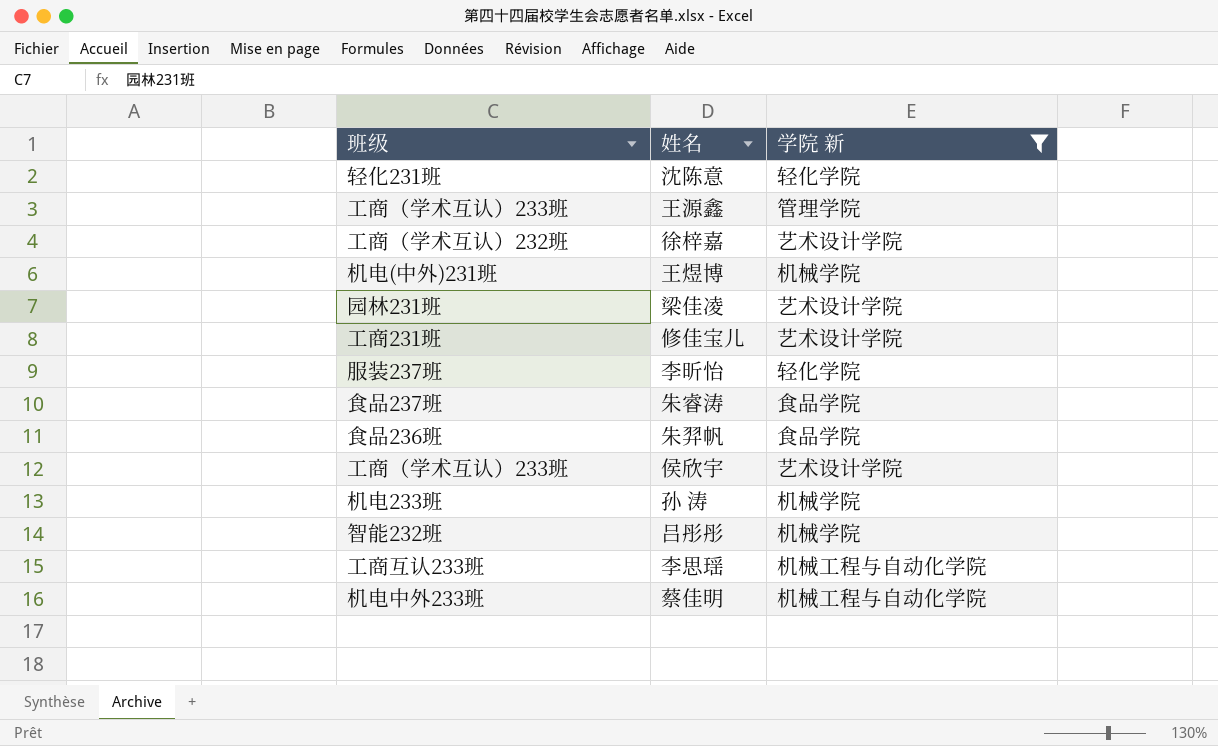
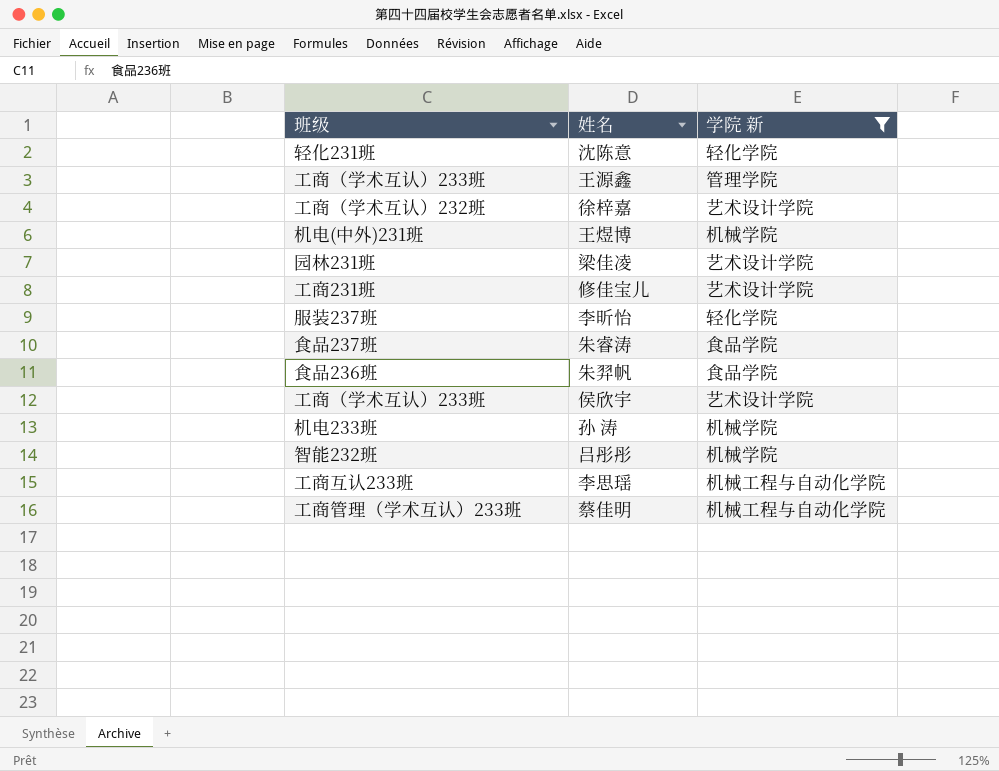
蔡佳明 | 班级: 机电中外233班 -> 工商管理（学术互认）233班

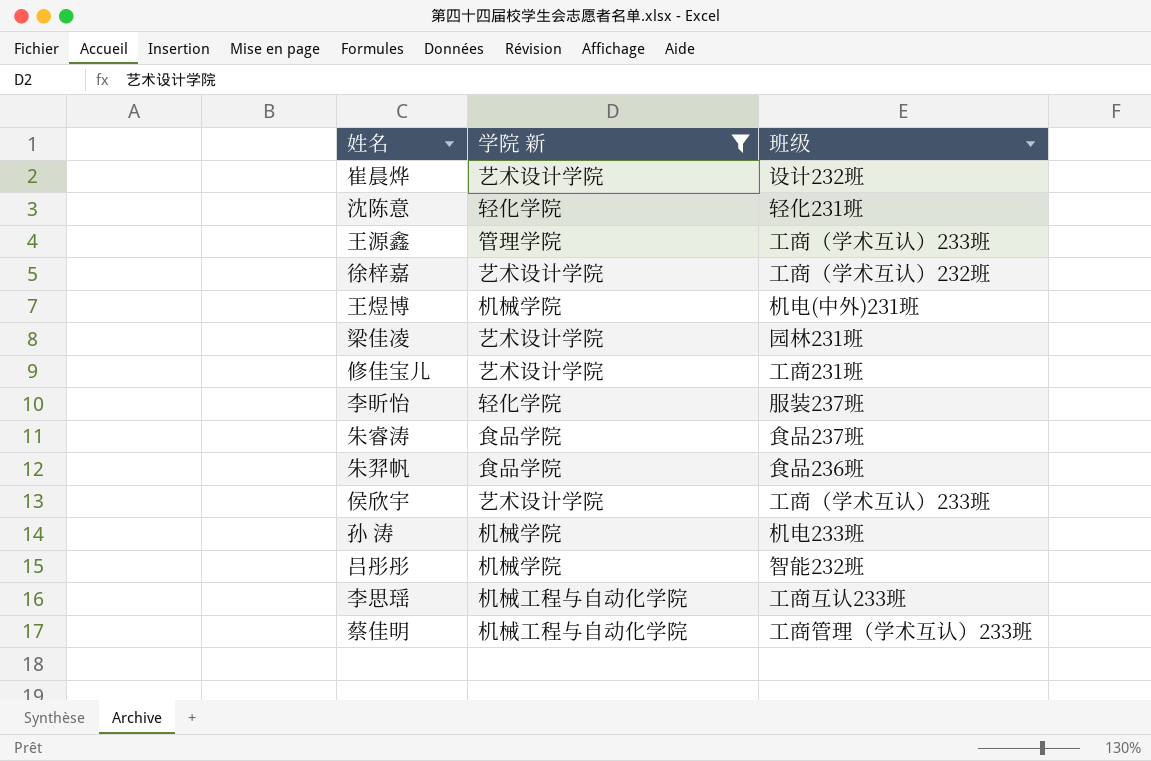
column 班级 | position: 1 -> 3
row 崔晨烨: none -> 艺术设计学院 | 设计232班

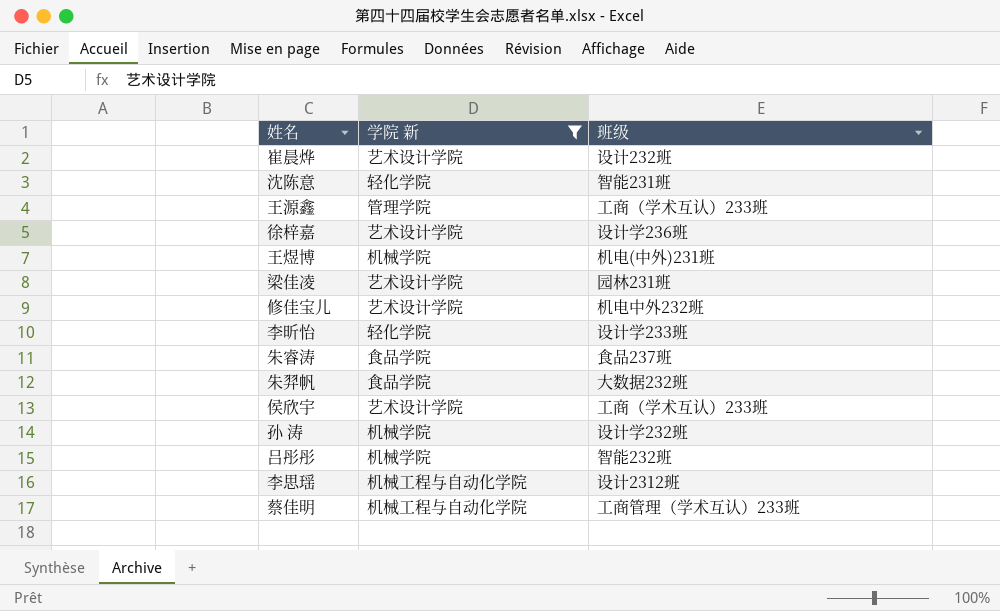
沈陈意 | 班级: 轻化231班 -> 智能231班
徐梓嘉 | 班级: 工商（学术互认）232班 -> 设计学236班
修佳宝儿 | 班级: 工商231班 -> 机电中外232班
李昕怡 | 班级: 服装237班 -> 设计学233班
朱羿帆 | 班级: 食品236班 -> 大数据232班
孙 涛 | 班级: 机电233班 -> 设计学232班
李思瑶 | 班级: 工商互认233班 -> 设计2312班

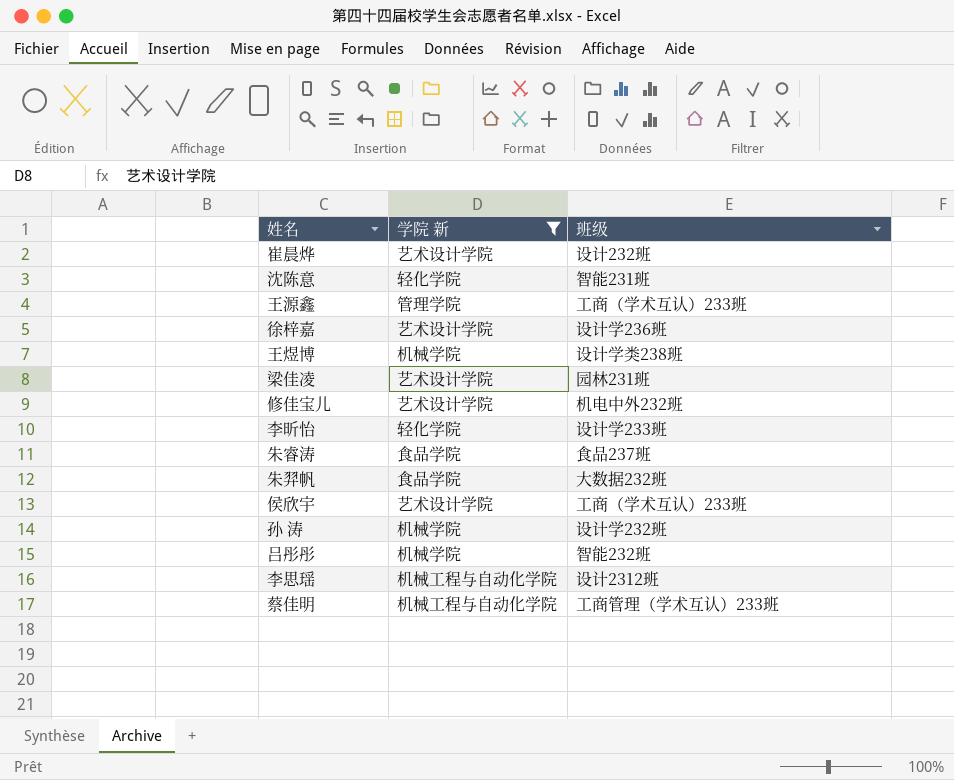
王煜博 | 班级: 机电(中外)231班 -> 设计学类238班

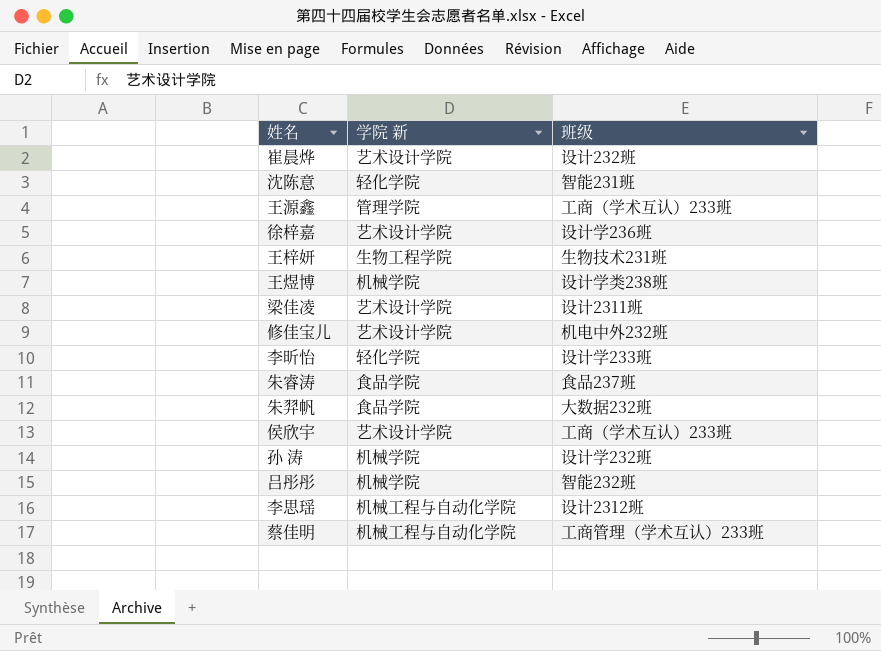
filter: 学院 新 != 生物工程学院 -> none
梁佳凌 | 班级: 园林231班 -> 设计2311班

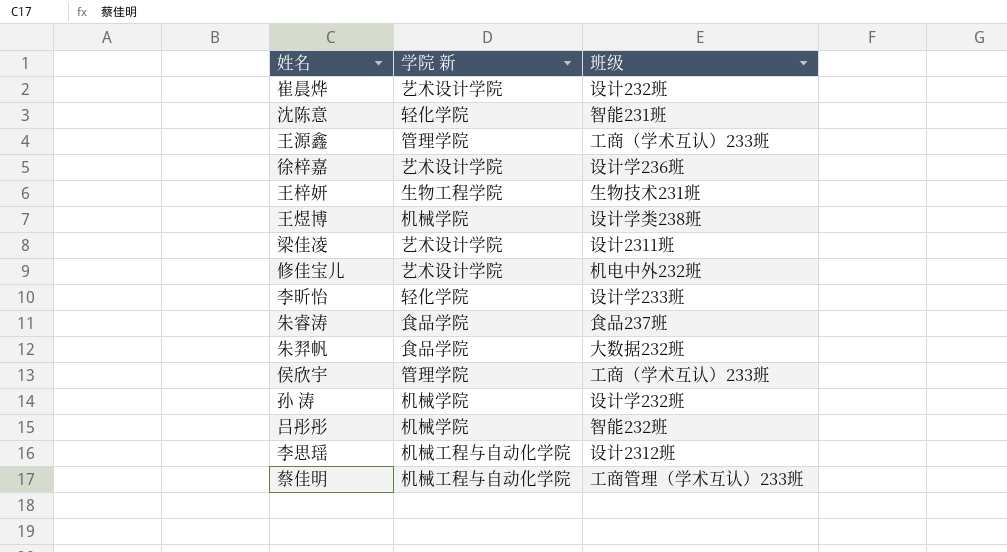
侯欣宇 | 学院 新: 艺术设计学院 -> 管理学院

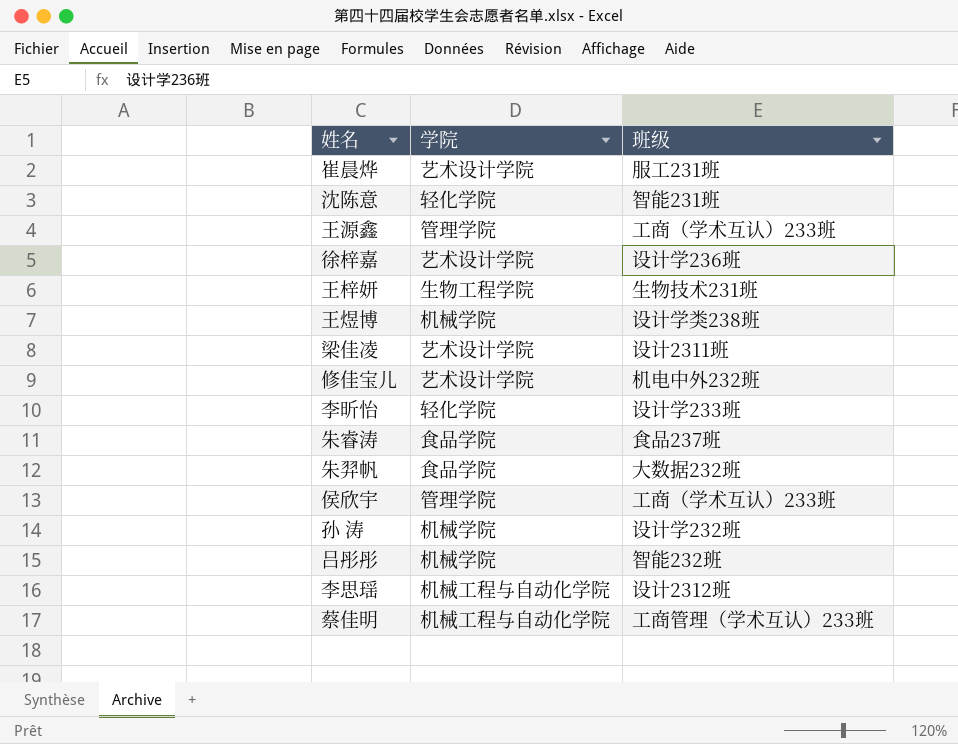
column name: 学院 新 -> 学院
崔晨烨 | 班级: 设计232班 -> 服工231班

